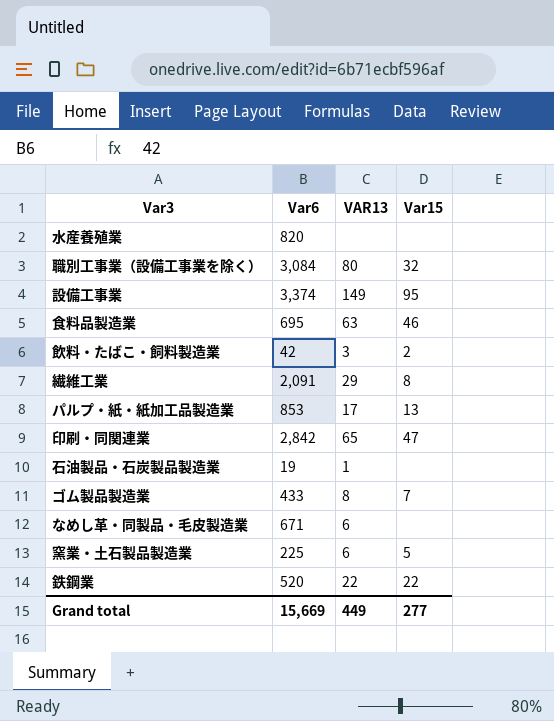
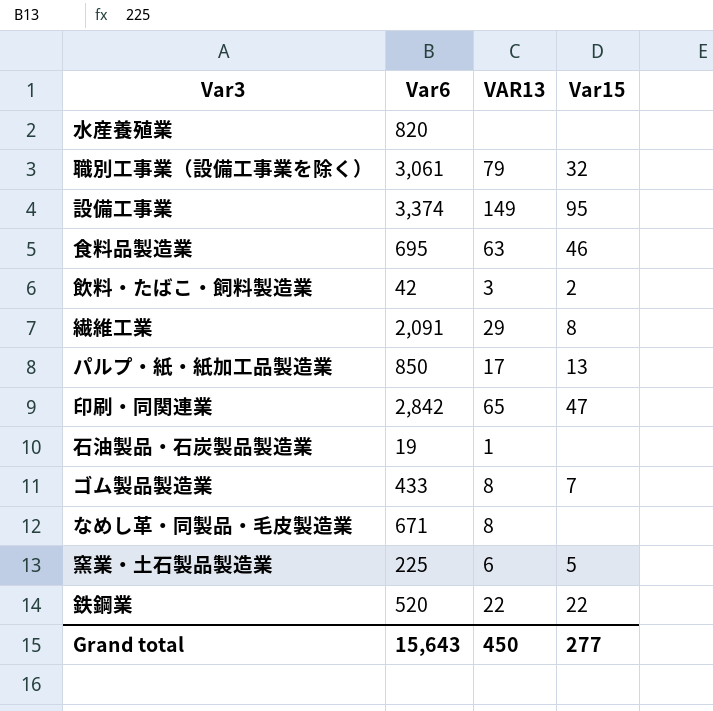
職別工事業（設備工事業を除く） | Var6: 3,084 -> 3,061
職別工事業（設備工事業を除く） | VAR13: 80 -> 79
パルプ・紙・紙加工品製造業 | Var6: 853 -> 850
なめし革・同製品・毛皮製造業 | VAR13: 6 -> 8
Grand total | Var6: 15,669 -> 15,643
Grand total | VAR13: 449 -> 450

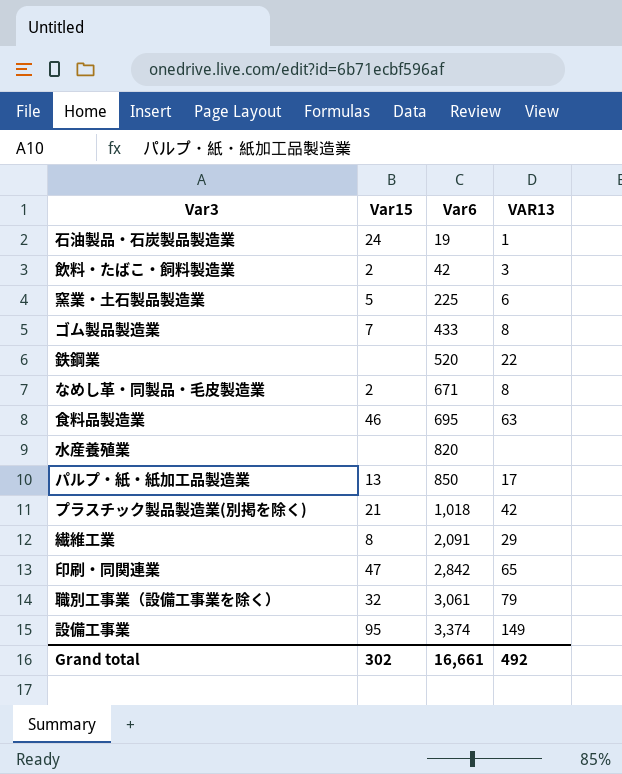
row order: none -> Var6 ascending
column Var15 | position: 4 -> 2
石油製品・石炭製品製造業 | Var15: none -> 24
鉄鋼業 | Var15: 22 -> none
なめし革・同製品・毛皮製造業 | Var15: none -> 2
row プラスチック製品製造業(別掲を除く): none -> 21 | 1,018 | 42
Grand total | Var15: 277 -> 302
Grand total | Var6: 15,643 -> 16,661
Grand total | VAR13: 450 -> 492

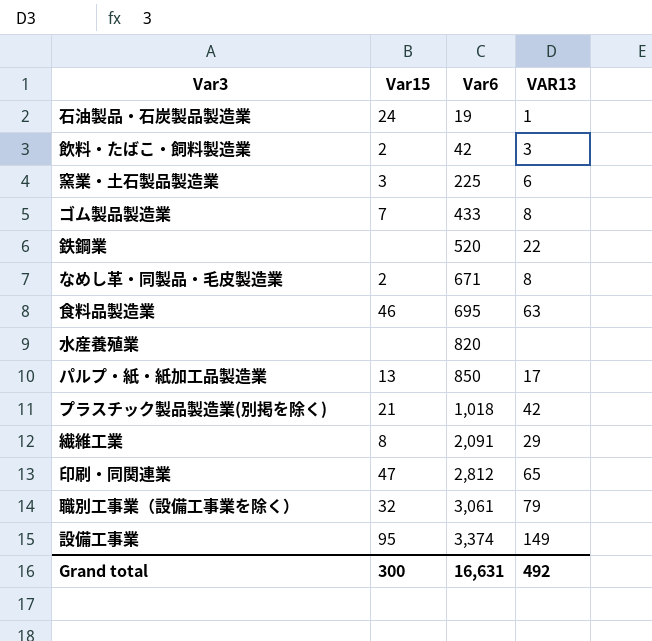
窯業・土石製品製造業 | Var15: 5 -> 3
印刷・同関連業 | Var6: 2,842 -> 2,812
Grand total | Var15: 302 -> 300
Grand total | Var6: 16,661 -> 16,631

